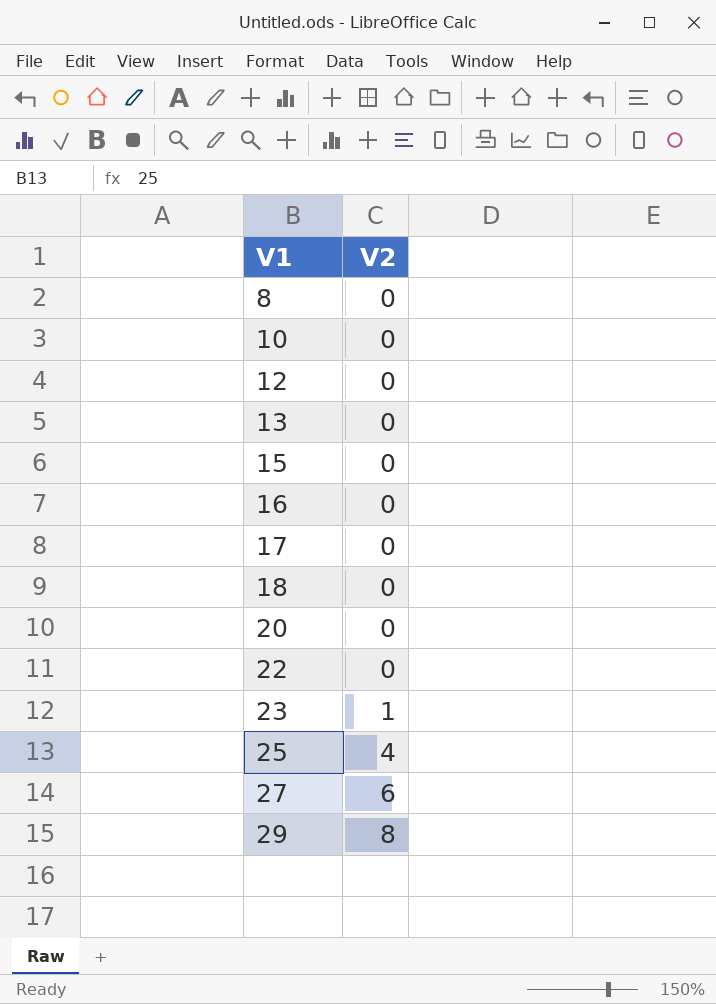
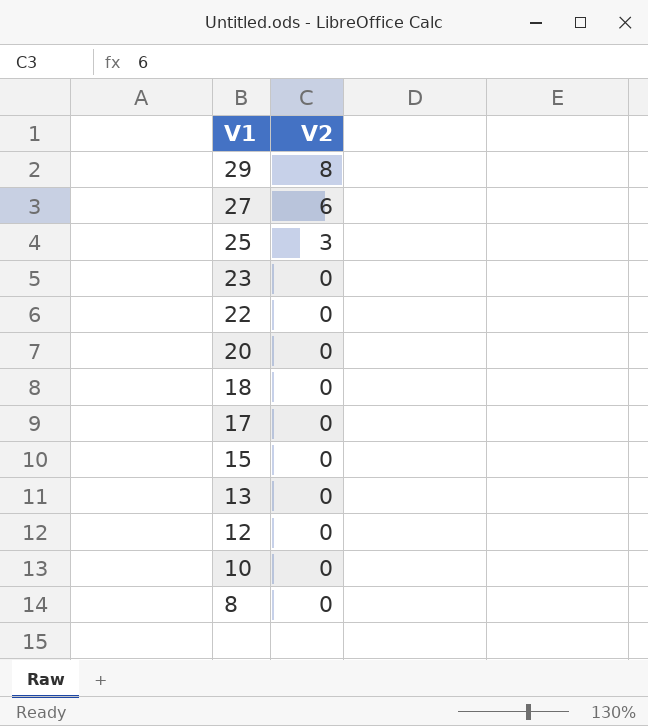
row order: V1 ascending -> V1 descending
row 16: 0 -> none
25 | V2: 4 -> 3
23 | V2: 1 -> 0

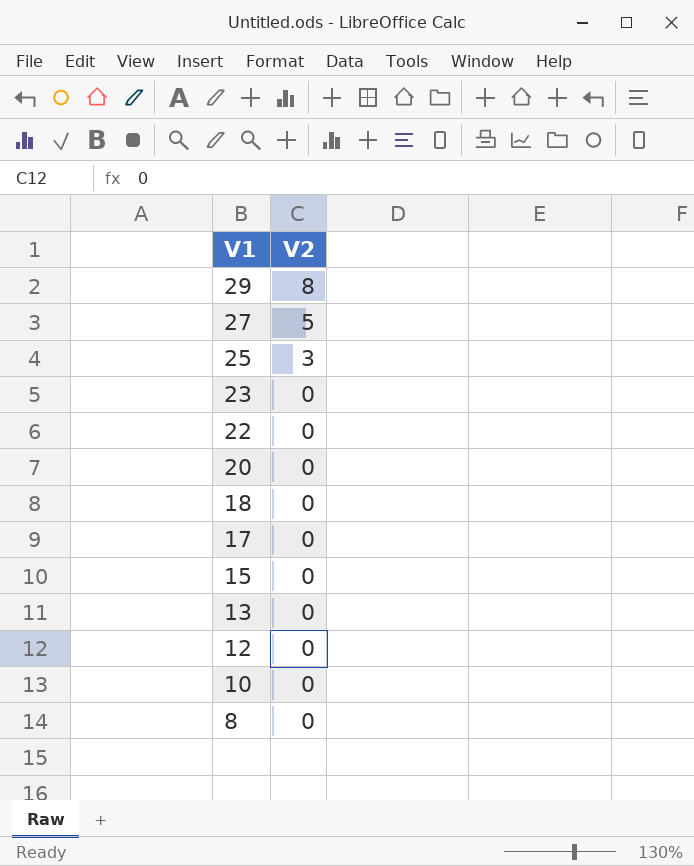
27 | V2: 6 -> 5

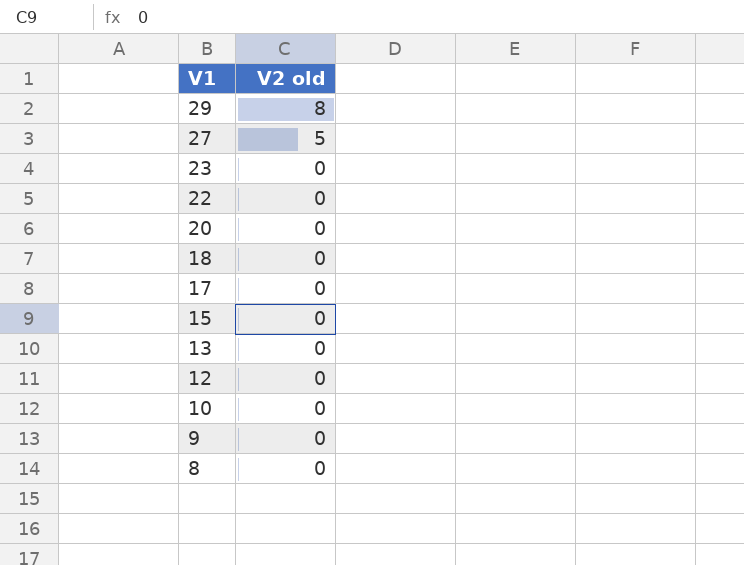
column name: V2 -> V2 old
row 25: 3 -> none
row 9: none -> 0

